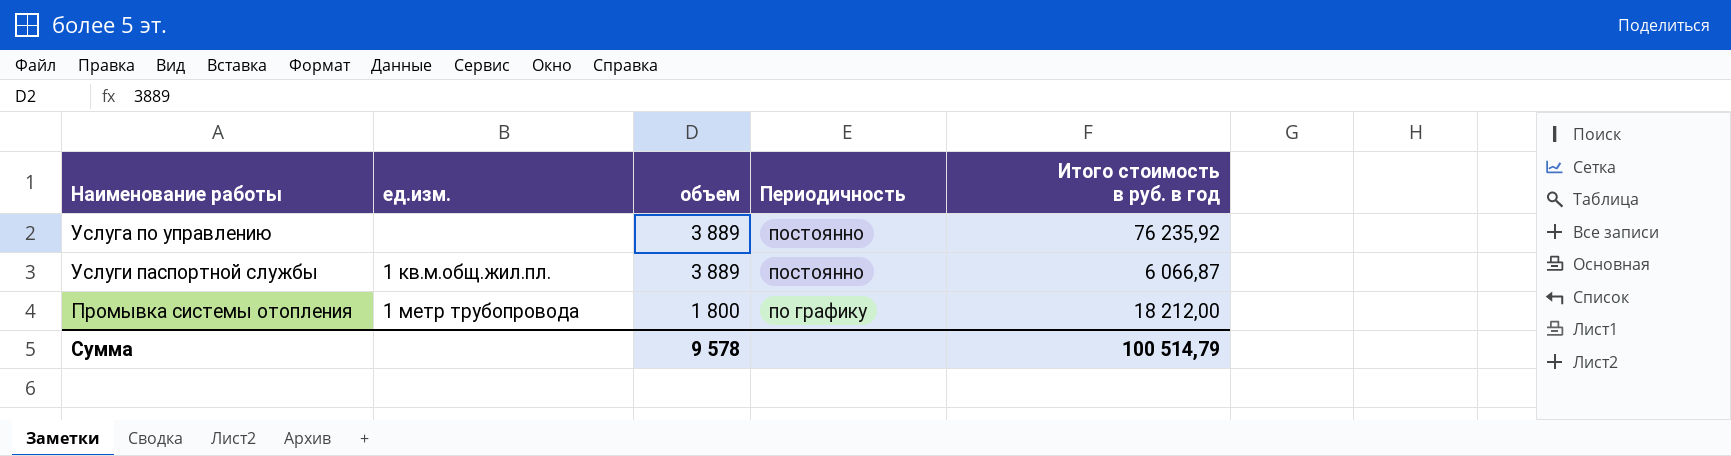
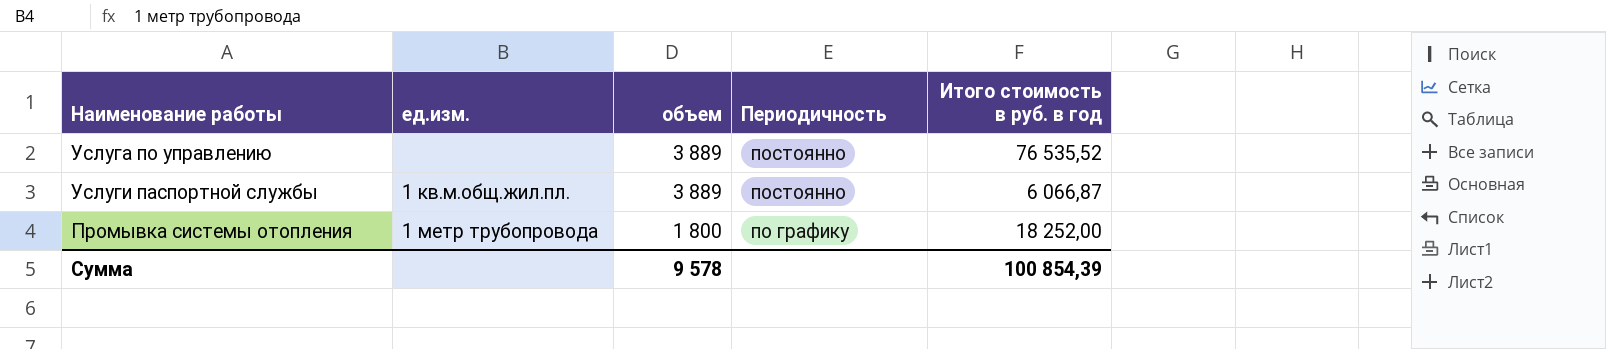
Услуга по управлению | Итого стоимость в руб. в год: 76 235,92 -> 76 535,52
Промывка системы отопления | Итого стоимость в руб. в год: 18 212,00 -> 18 252,00
Сумма | Итого стоимость в руб. в год: 100 514,79 -> 100 854,39

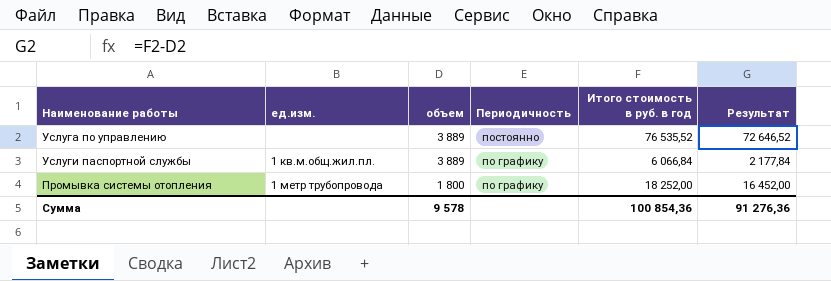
column Результат | formula: none -> [Итого стоимость в руб. в год] - [объем]
Услуги паспортной службы | Периодичность: постоянно -> по графику
Услуги паспортной службы | Итого стоимость в руб. в год: 6 066,87 -> 6 066,84
Сумма | Итого стоимость в руб. в год: 100 854,39 -> 100 854,36

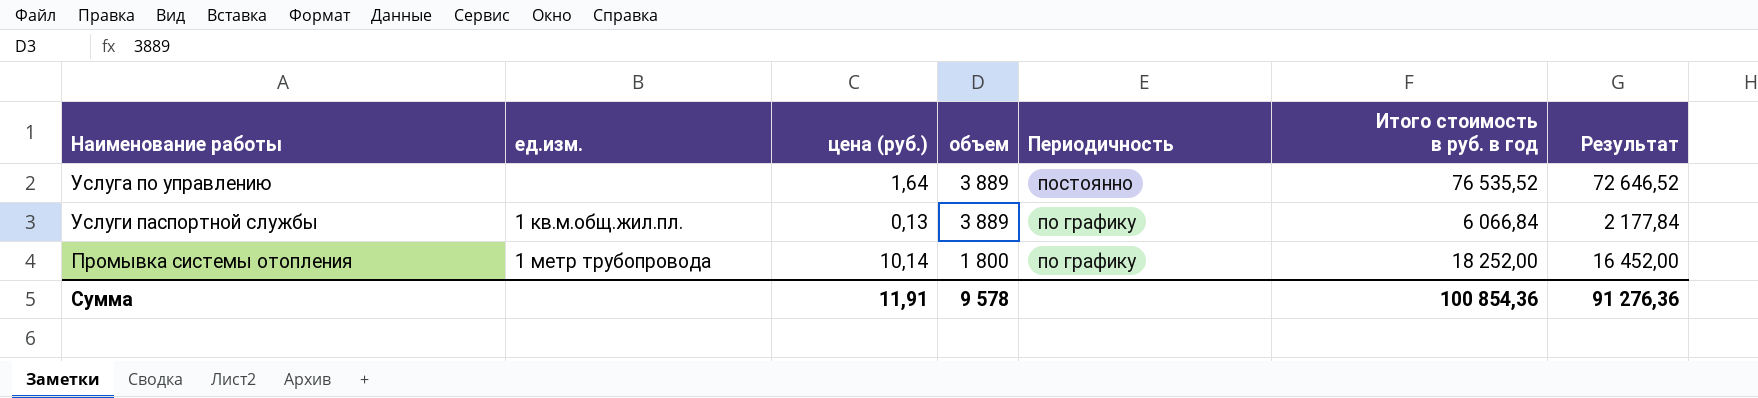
column цена (руб.) | position: none -> 3

